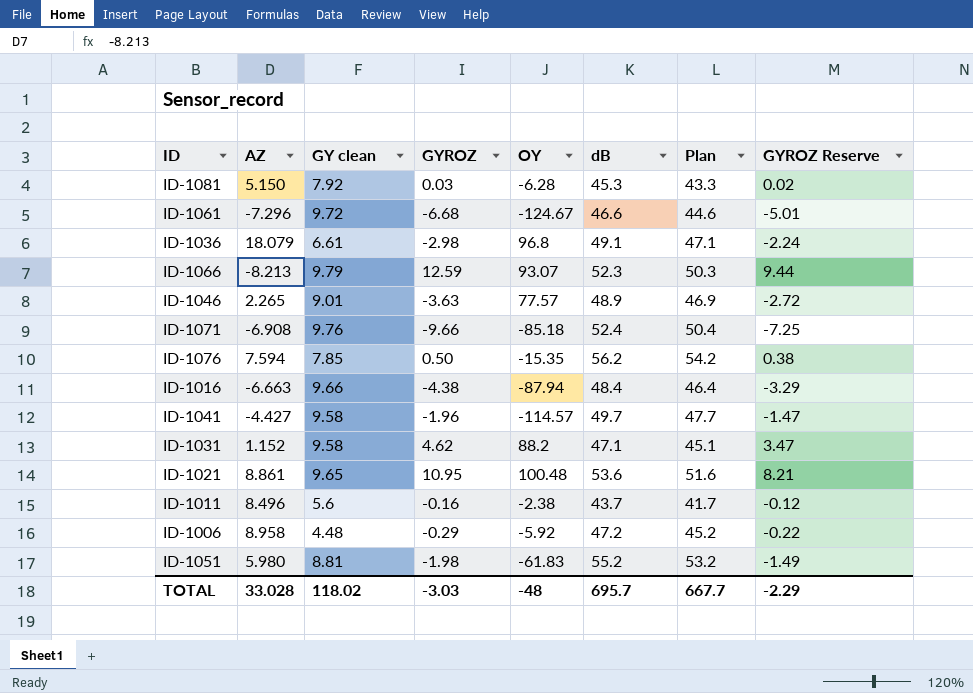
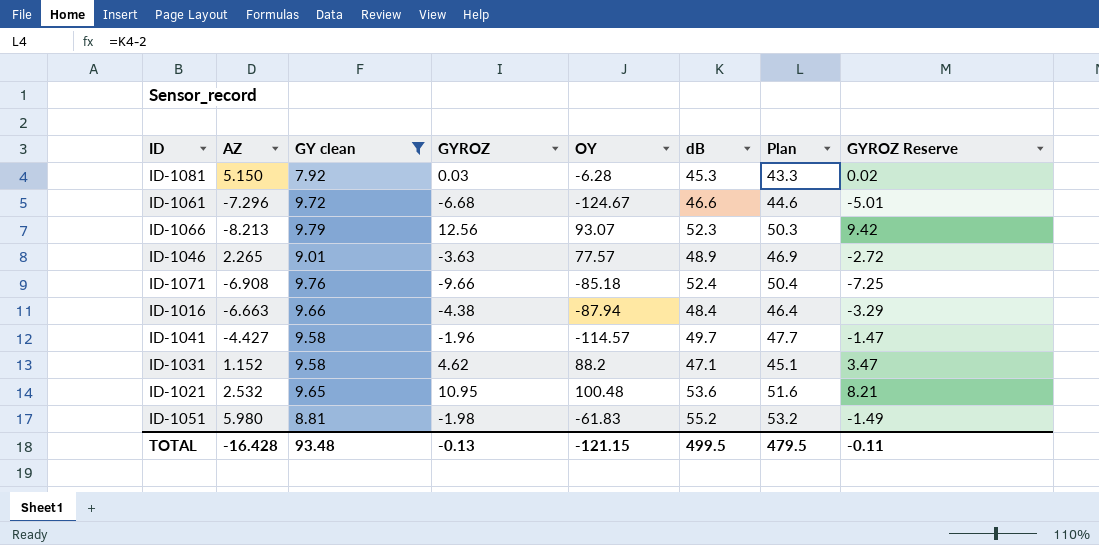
filter: none -> GY clean >= 7.92
ID-1066 | GYROZ: 12.59 -> 12.56
ID-1066 | GYROZ Reserve: 9.44 -> 9.42
ID-1021 | AZ: 8.861 -> 2.532
TOTAL | AZ: 33.028 -> -16.428
TOTAL | GY clean: 118.02 -> 93.48
TOTAL | GYROZ: -3.03 -> -0.13
TOTAL | OY: -48 -> -121.15
TOTAL | dB: 695.7 -> 499.5
TOTAL | Plan: 667.7 -> 479.5
TOTAL | GYROZ Reserve: -2.29 -> -0.11

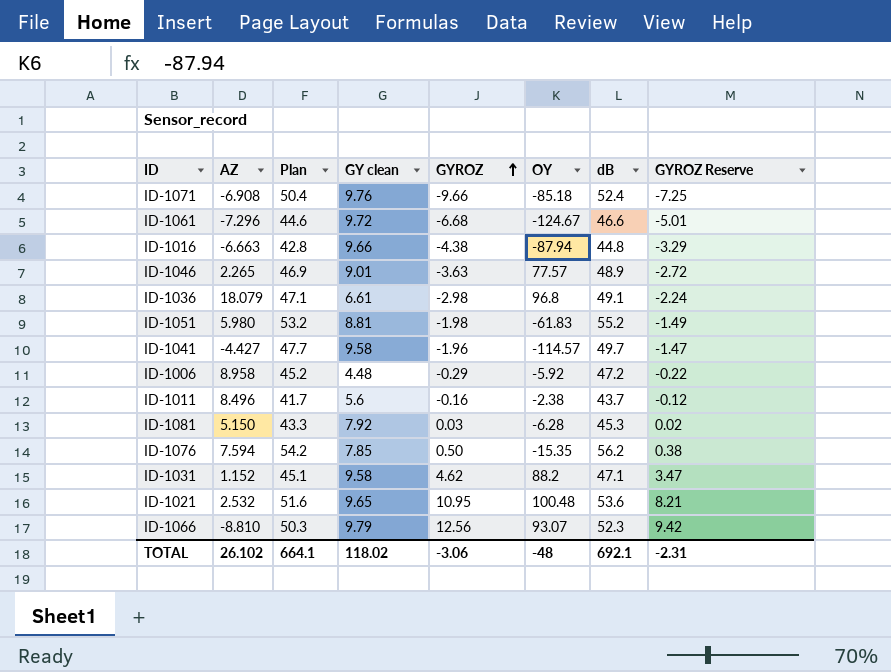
filter: GY clean >= 7.92 -> none
row order: none -> GYROZ ascending
column Plan | position: 7 -> 3
ID-1016 | Plan: 46.4 -> 42.8
ID-1016 | dB: 48.4 -> 44.8
ID-1066 | AZ: -8.213 -> -8.810
TOTAL | AZ: -16.428 -> 26.102
TOTAL | Plan: 479.5 -> 664.1
TOTAL | GY clean: 93.48 -> 118.02
TOTAL | GYROZ: -0.13 -> -3.06
TOTAL | OY: -121.15 -> -48
TOTAL | dB: 499.5 -> 692.1
TOTAL | GYROZ Reserve: -0.11 -> -2.31

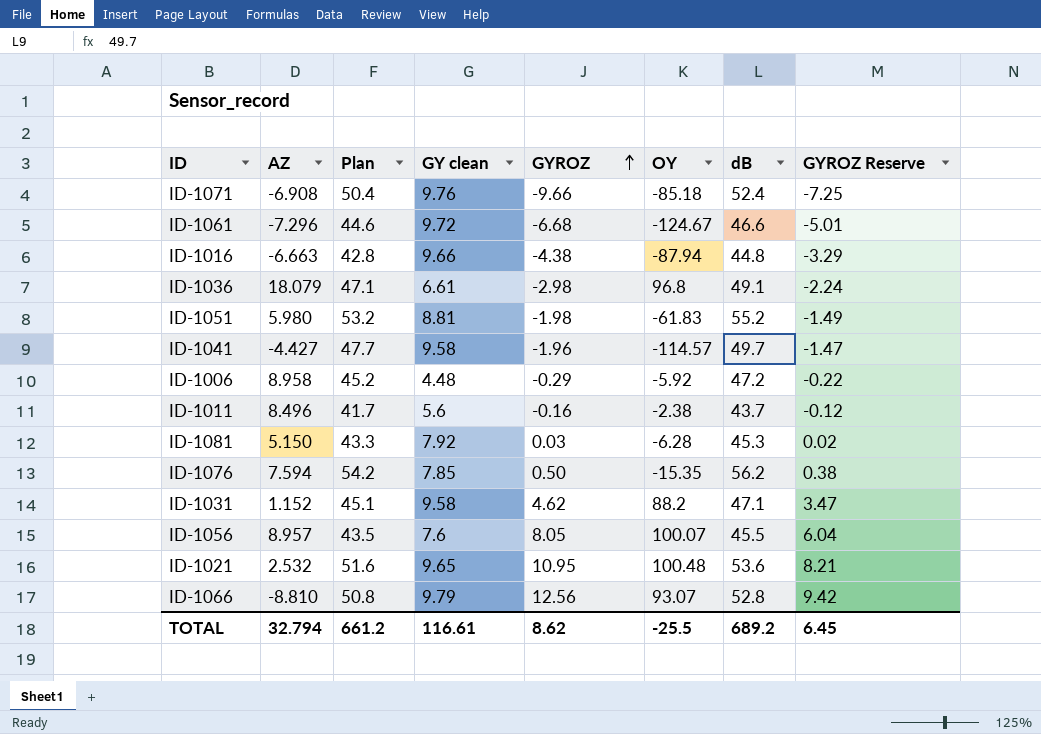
row ID-1046: 2.265 | 46.9 | 9.01 | -3.63 | 77.57 | 48.9 | -2.72 -> none
row ID-1056: none -> 8.957 | 43.5 | 7.6 | 8.05 | 100.07 | 45.5 | 6.04
ID-1066 | Plan: 50.3 -> 50.8
ID-1066 | dB: 52.3 -> 52.8
TOTAL | AZ: 26.102 -> 32.794
TOTAL | Plan: 664.1 -> 661.2
TOTAL | GY clean: 118.02 -> 116.61
TOTAL | GYROZ: -3.06 -> 8.62
TOTAL | OY: -48 -> -25.5
TOTAL | dB: 692.1 -> 689.2
TOTAL | GYROZ Reserve: -2.31 -> 6.45

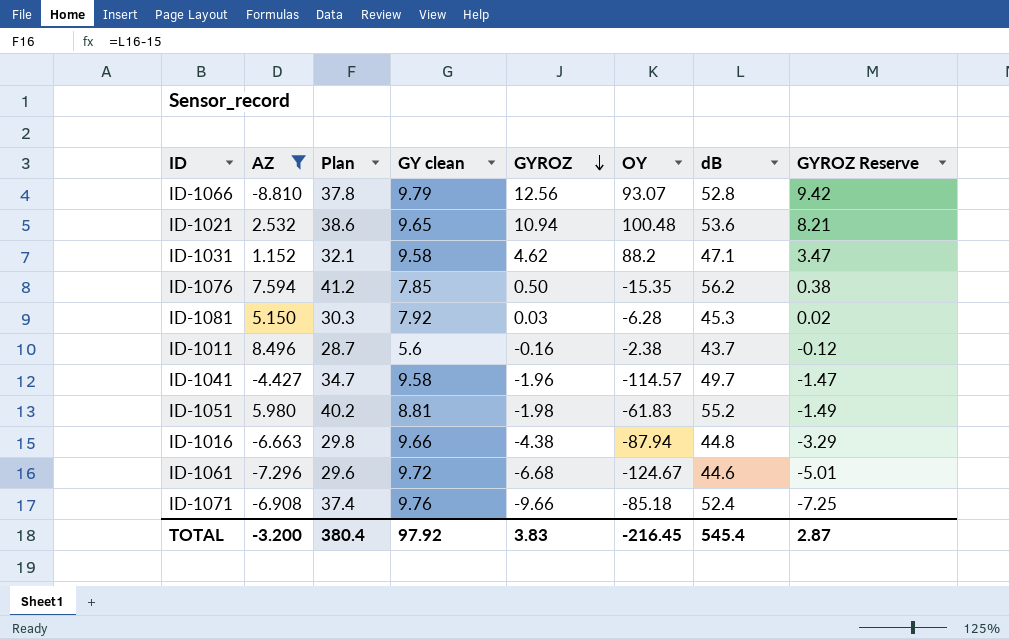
filter: none -> AZ <= 8.496
row order: GYROZ ascending -> GYROZ descending
column Plan | formula: [dB] - 2 -> [dB] - 15
ID-1021 | GYROZ: 10.95 -> 10.94
ID-1061 | dB: 46.6 -> 44.6
TOTAL | AZ: 32.794 -> -3.200
TOTAL | Plan: 661.2 -> 380.4
TOTAL | GY clean: 116.61 -> 97.92
TOTAL | GYROZ: 8.62 -> 3.83
TOTAL | OY: -25.5 -> -216.45
TOTAL | dB: 689.2 -> 545.4
TOTAL | GYROZ Reserve: 6.45 -> 2.87

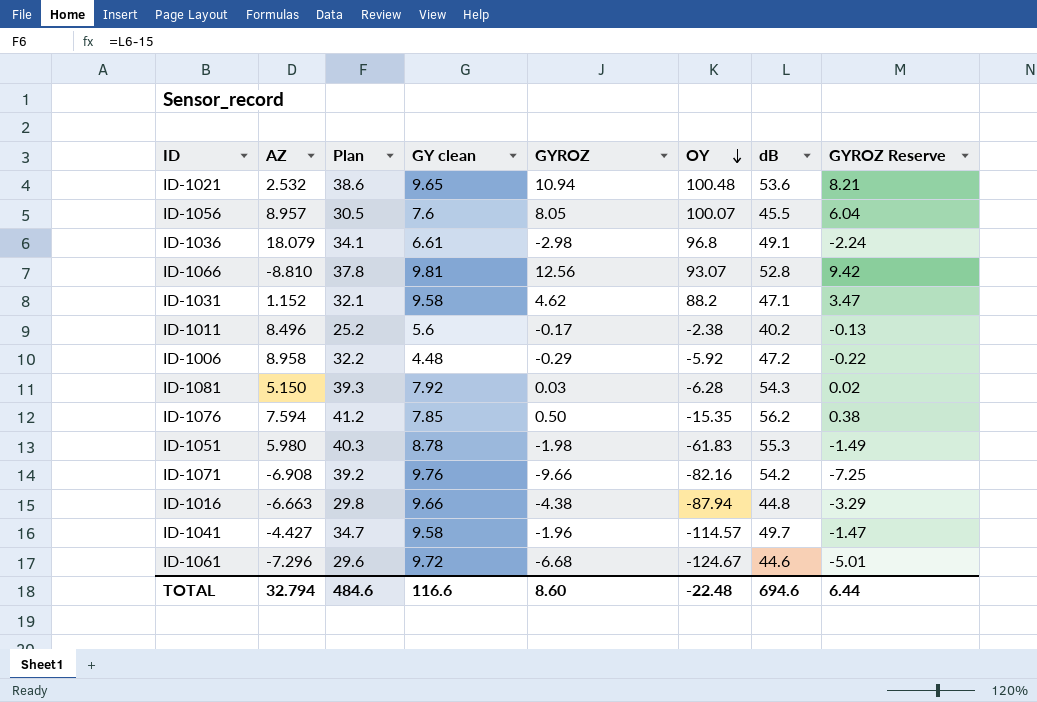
filter: AZ <= 8.496 -> none
row order: GYROZ descending -> OY descending
ID-1066 | GY clean: 9.79 -> 9.81
ID-1011 | Plan: 28.7 -> 25.2
ID-1011 | GYROZ: -0.16 -> -0.17
ID-1011 | dB: 43.7 -> 40.2
ID-1011 | GYROZ Reserve: -0.12 -> -0.13
ID-1081 | Plan: 30.3 -> 39.3
ID-1081 | dB: 45.3 -> 54.3
ID-1051 | Plan: 40.2 -> 40.3
ID-1051 | GY clean: 8.81 -> 8.78
ID-1051 | dB: 55.2 -> 55.3
ID-1071 | Plan: 37.4 -> 39.2
ID-1071 | OY: -85.18 -> -82.16
ID-1071 | dB: 52.4 -> 54.2
TOTAL | AZ: -3.200 -> 32.794
TOTAL | Plan: 380.4 -> 484.6
TOTAL | GY clean: 97.92 -> 116.6
TOTAL | GYROZ: 3.83 -> 8.60
TOTAL | OY: -216.45 -> -22.48
TOTAL | dB: 545.4 -> 694.6
TOTAL | GYROZ Reserve: 2.87 -> 6.44

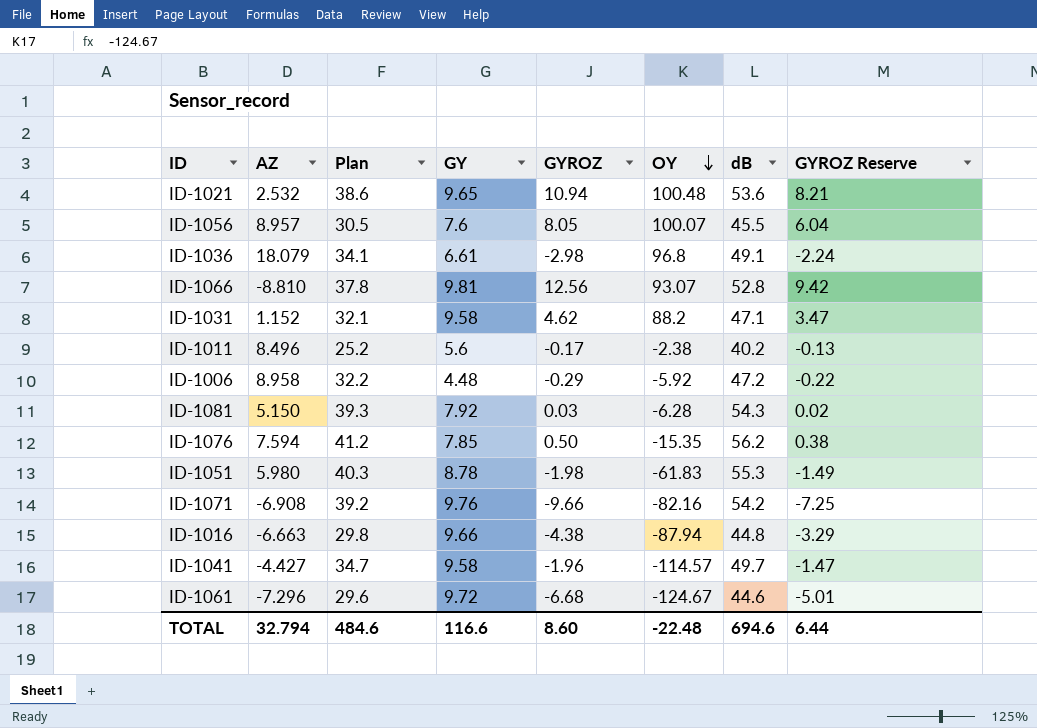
column name: GY clean -> GY

